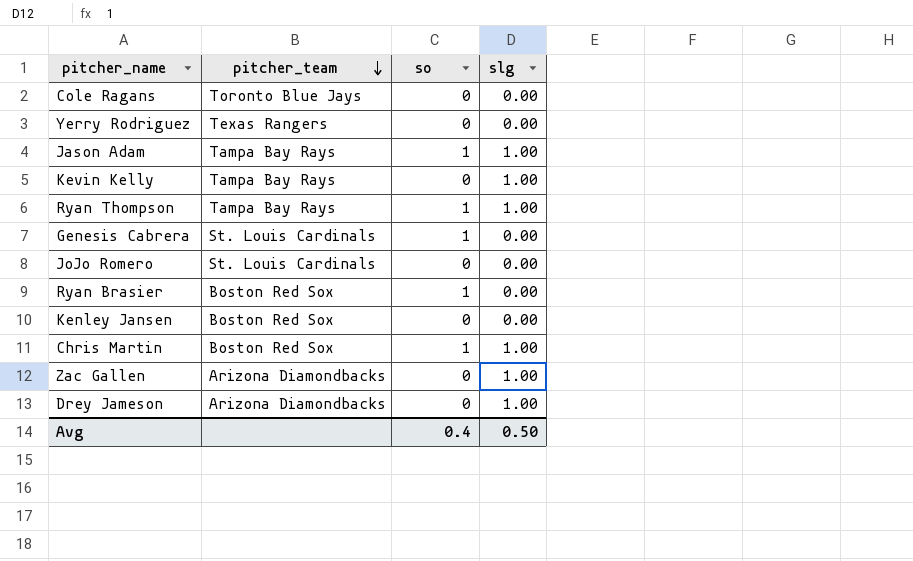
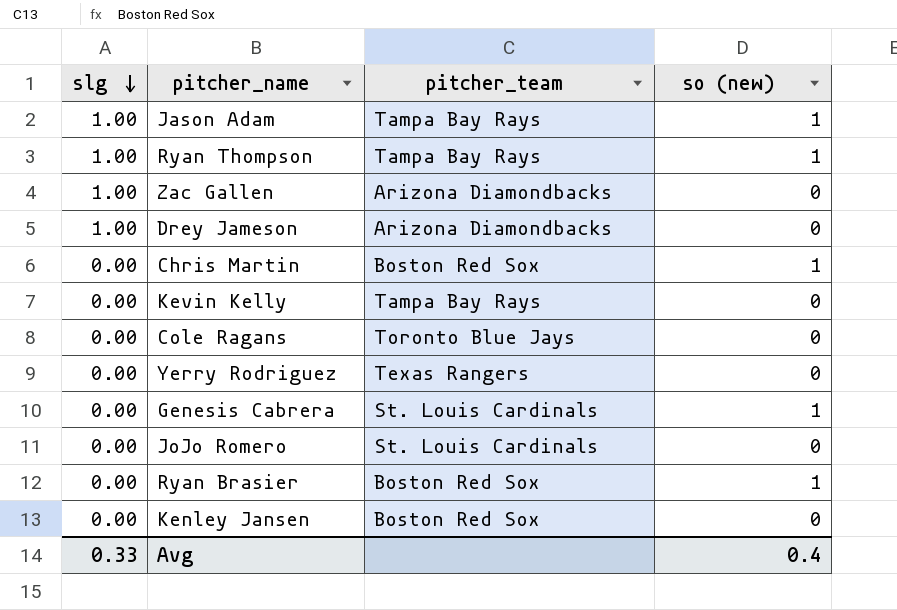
row order: pitcher_team descending -> slg descending
column slg | position: 4 -> 1
column name: so -> so (new)
Chris Martin | slg: 1.00 -> 0.00
Kevin Kelly | slg: 1.00 -> 0.00
Avg | slg: 0.50 -> 0.33

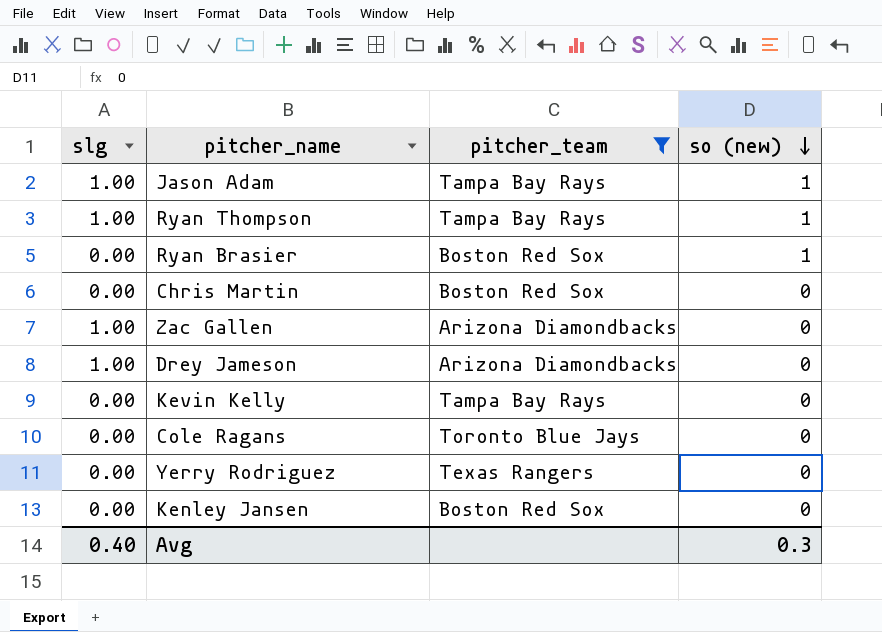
filter: none -> pitcher_team != St. Louis Cardinals
row order: slg descending -> so (new) descending
Chris Martin | so (new): 1 -> 0
Avg | slg: 0.33 -> 0.40
Avg | so (new): 0.4 -> 0.3

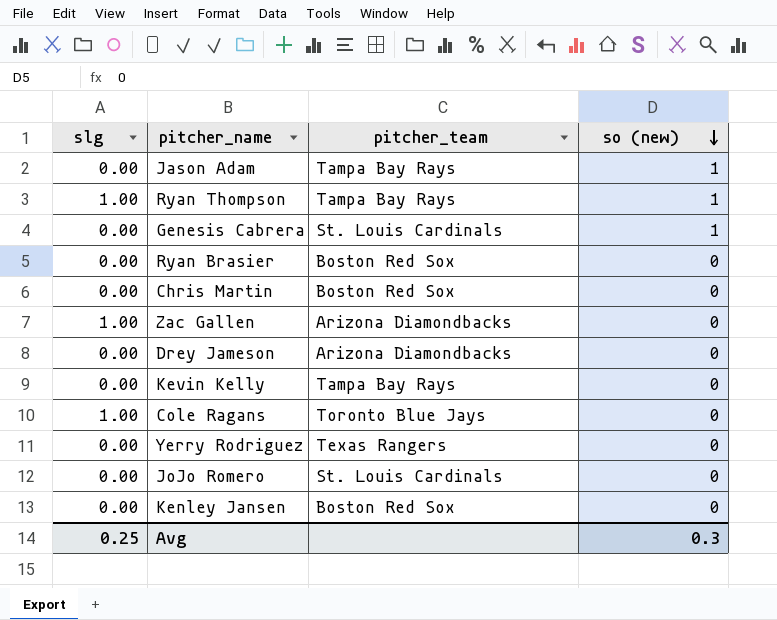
filter: pitcher_team != St. Louis Cardinals -> none
Jason Adam | slg: 1.00 -> 0.00
Ryan Brasier | so (new): 1 -> 0
Drey Jameson | slg: 1.00 -> 0.00
Cole Ragans | slg: 0.00 -> 1.00
Avg | slg: 0.40 -> 0.25

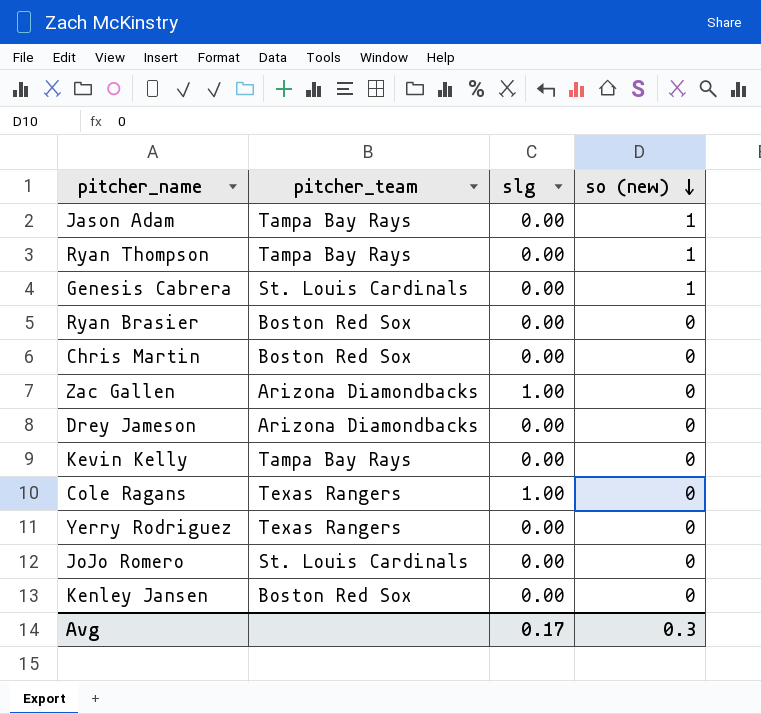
column slg | position: 1 -> 3
Ryan Thompson | slg: 1.00 -> 0.00
Cole Ragans | pitcher_team: Toronto Blue Jays -> Texas Rangers
Avg | slg: 0.25 -> 0.17

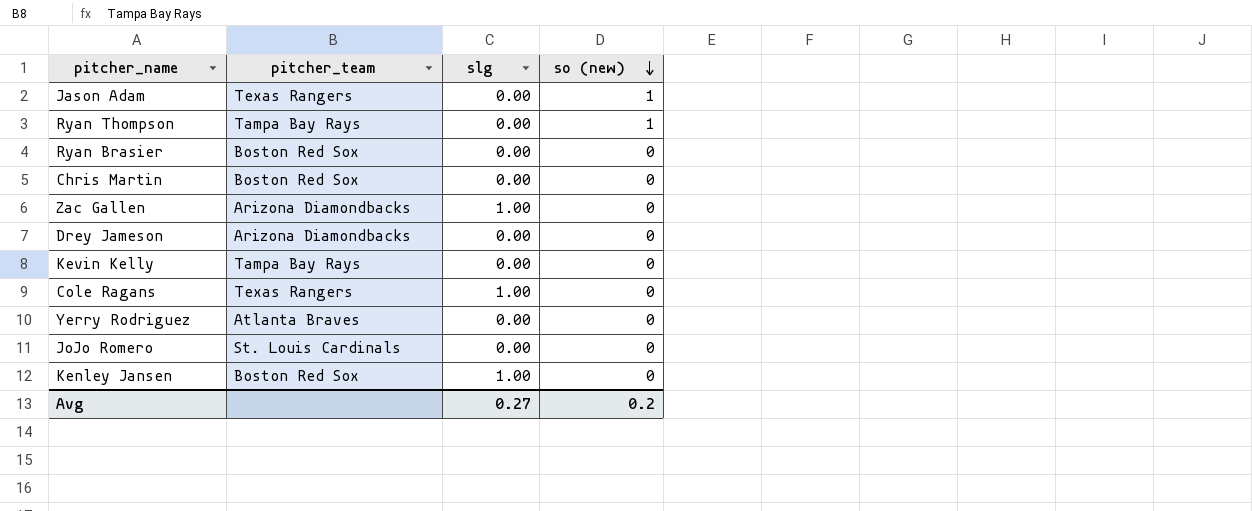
row Genesis Cabrera: St. Louis Cardinals | 0.00 | 1 -> none
Jason Adam | pitcher_team: Tampa Bay Rays -> Texas Rangers
Yerry Rodriguez | pitcher_team: Texas Rangers -> Atlanta Braves
Kenley Jansen | slg: 0.00 -> 1.00
Avg | slg: 0.17 -> 0.27
Avg | so (new): 0.3 -> 0.2

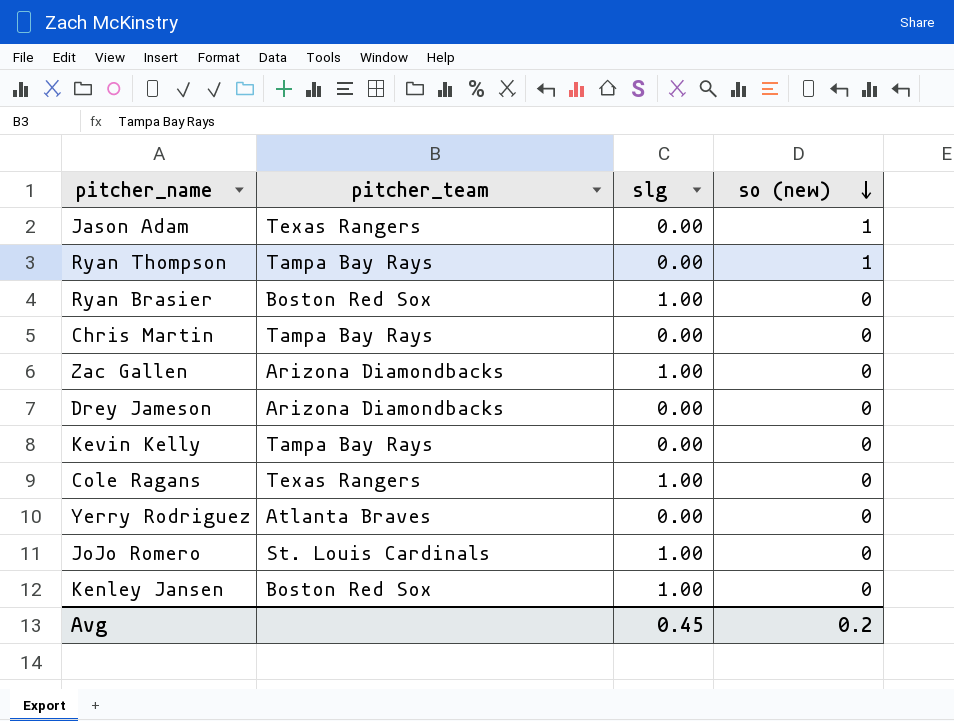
Ryan Brasier | slg: 0.00 -> 1.00
Chris Martin | pitcher_team: Boston Red Sox -> Tampa Bay Rays
JoJo Romero | slg: 0.00 -> 1.00
Avg | slg: 0.27 -> 0.45

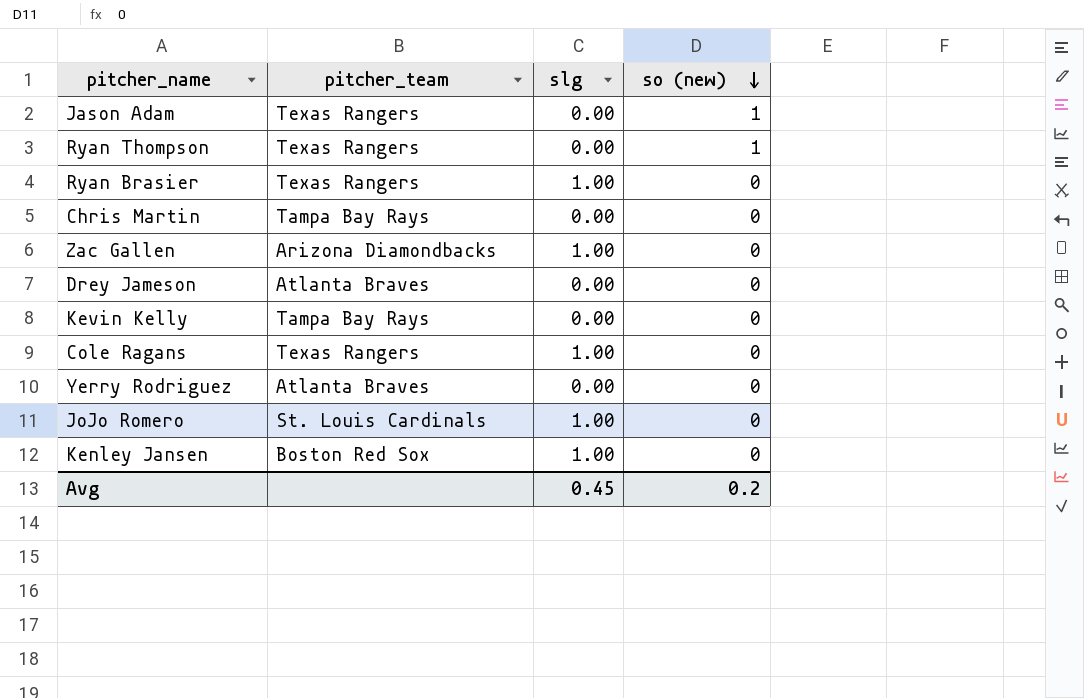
Ryan Thompson | pitcher_team: Tampa Bay Rays -> Texas Rangers
Ryan Brasier | pitcher_team: Boston Red Sox -> Texas Rangers
Drey Jameson | pitcher_team: Arizona Diamondbacks -> Atlanta Braves

